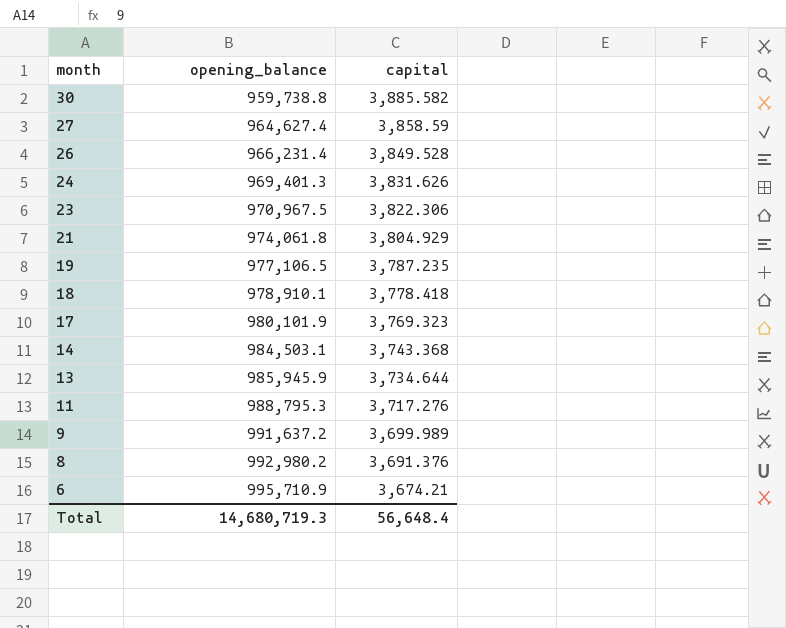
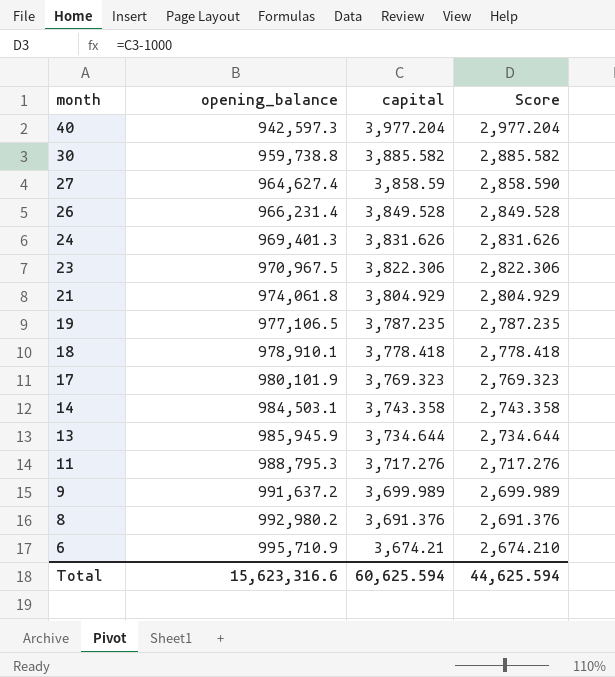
column Score | formula: none -> [capital] - 1000
row 40: none -> 942,597.3 | 3,977.204 | 2,977.204
14 | capital: 3,743.368 -> 3,743.358
Total | opening_balance: 14,680,719.3 -> 15,623,316.6
Total | capital: 56,648.4 -> 60,625.594

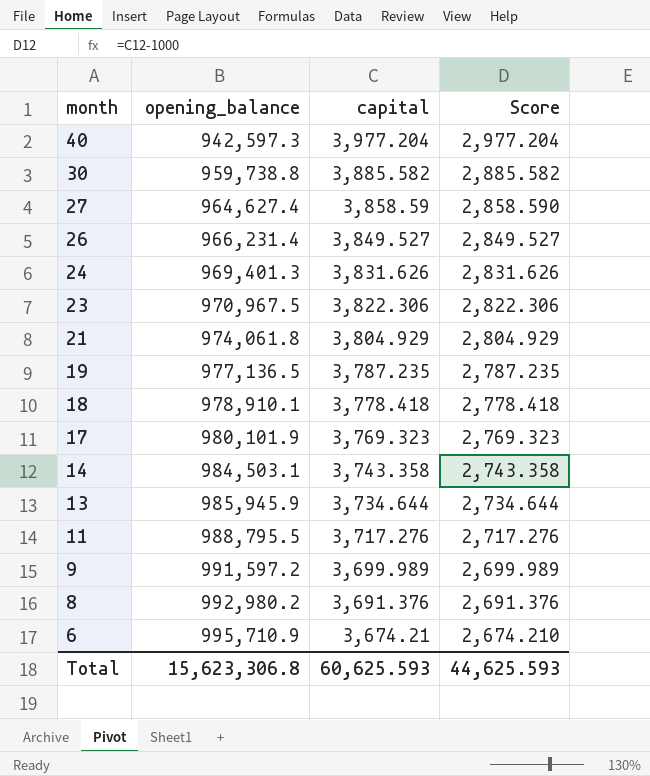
26 | capital: 3,849.528 -> 3,849.527
26 | Score: 2,849.528 -> 2,849.527
19 | opening_balance: 977,106.5 -> 977,136.5
11 | opening_balance: 988,795.3 -> 988,795.5
9 | opening_balance: 991,637.2 -> 991,597.2
Total | opening_balance: 15,623,316.6 -> 15,623,306.8
Total | capital: 60,625.594 -> 60,625.593
Total | Score: 44,625.594 -> 44,625.593

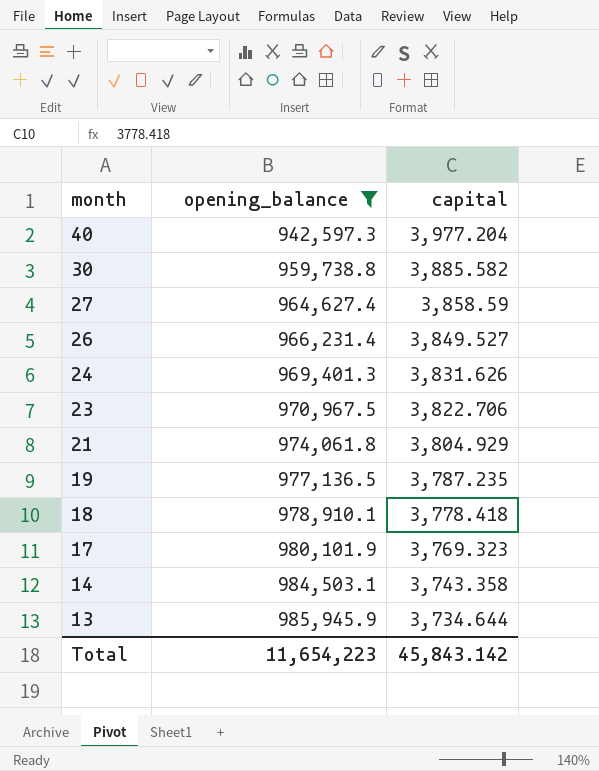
filter: none -> opening_balance <= 985,945.9
column Score | formula: [capital] - 1000 -> none
23 | capital: 3,822.306 -> 3,822.706
Total | opening_balance: 15,623,306.8 -> 11,654,223
Total | capital: 60,625.593 -> 45,843.142

